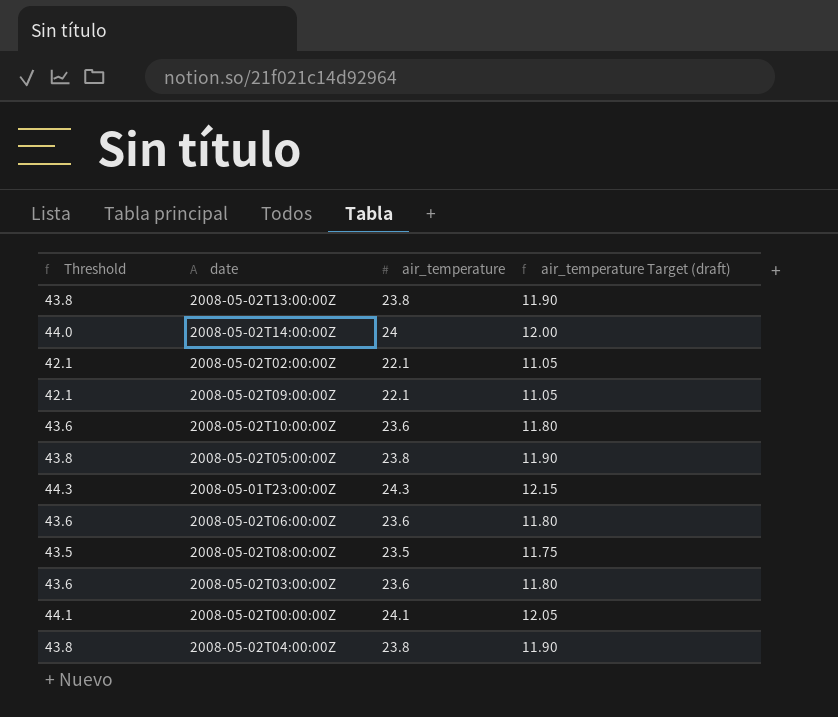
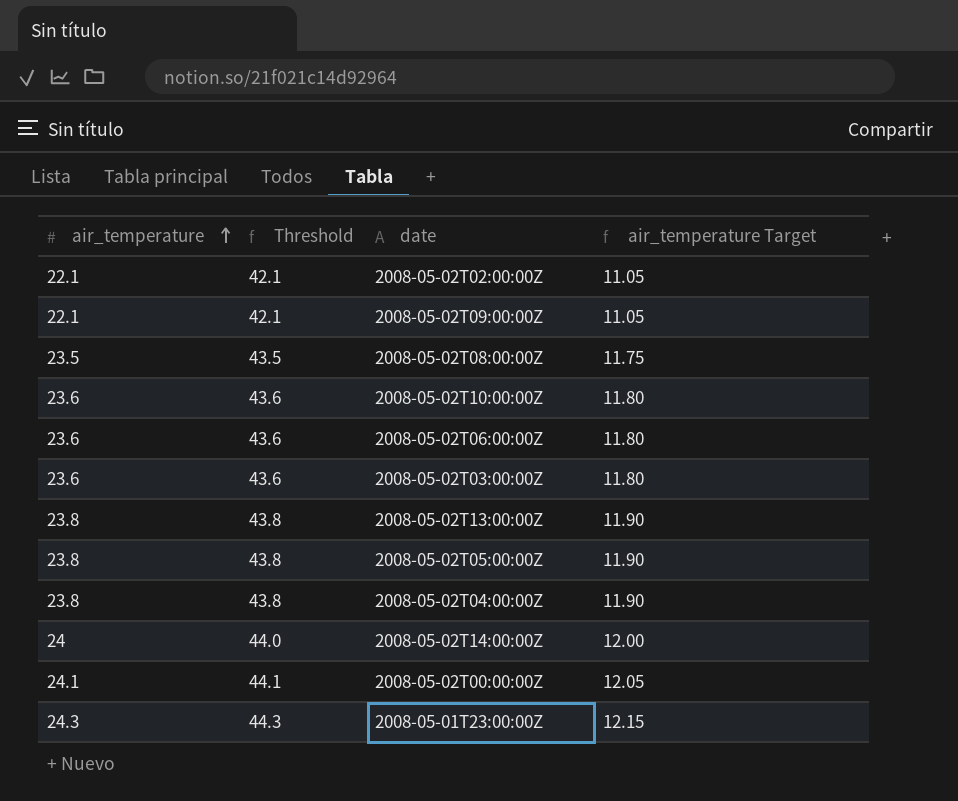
row order: none -> air_temperature ascending
column air_temperature | position: 3 -> 1
column name: air_temperature Target (draft) -> air_temperature Target

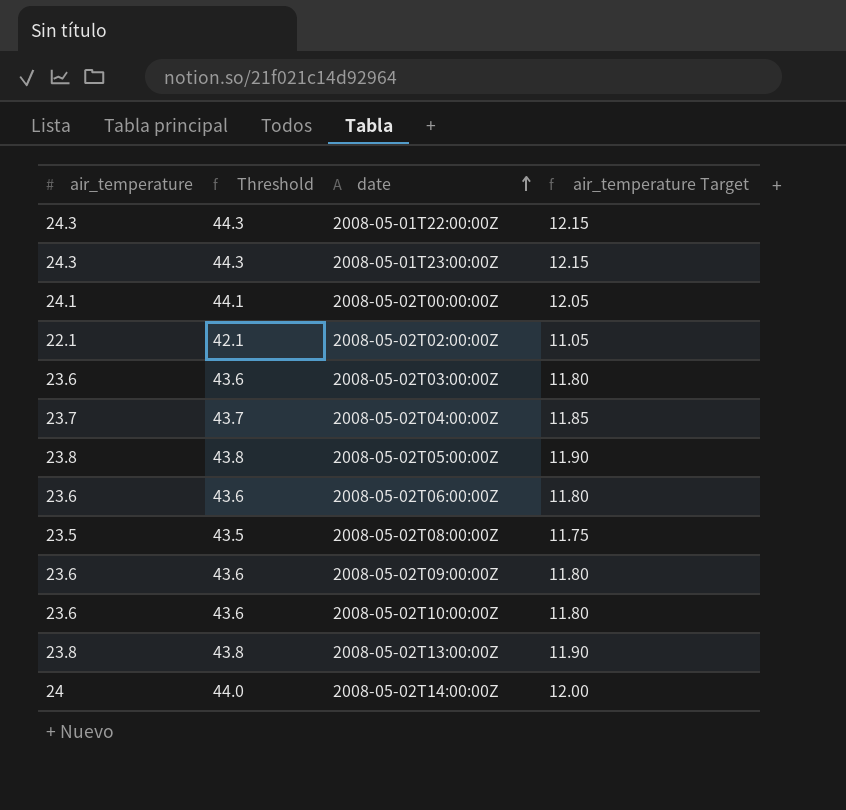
row order: air_temperature ascending -> date ascending
row 2008-05-01T22:00:00Z: none -> 24.3 | 44.3 | 12.15
2008-05-02T04:00:00Z | air_temperature: 23.8 -> 23.7
2008-05-02T04:00:00Z | Threshold: 43.8 -> 43.7
2008-05-02T04:00:00Z | air_temperature Target: 11.90 -> 11.85
2008-05-02T09:00:00Z | air_temperature: 22.1 -> 23.6
2008-05-02T09:00:00Z | Threshold: 42.1 -> 43.6
2008-05-02T09:00:00Z | air_temperature Target: 11.05 -> 11.80

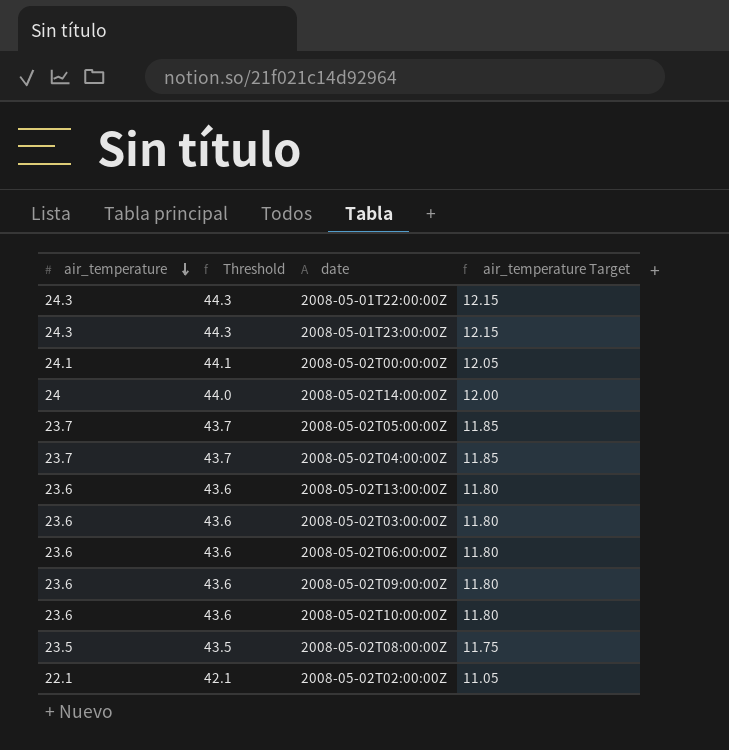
row order: date ascending -> air_temperature descending
2008-05-02T05:00:00Z | air_temperature: 23.8 -> 23.7
2008-05-02T05:00:00Z | Threshold: 43.8 -> 43.7
2008-05-02T05:00:00Z | air_temperature Target: 11.90 -> 11.85
2008-05-02T13:00:00Z | air_temperature: 23.8 -> 23.6
2008-05-02T13:00:00Z | Threshold: 43.8 -> 43.6
2008-05-02T13:00:00Z | air_temperature Target: 11.90 -> 11.80

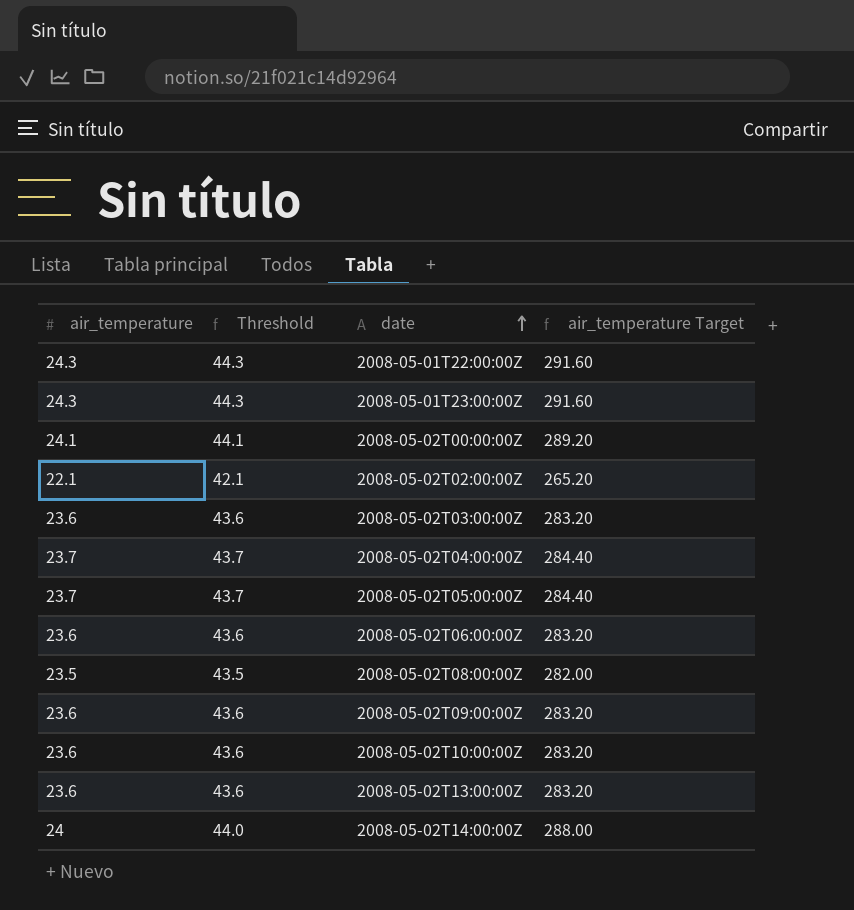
row order: air_temperature descending -> date ascending
column air_temperature Target | formula: [air_temperature] * 0.5 -> [air_temperature] * 12

